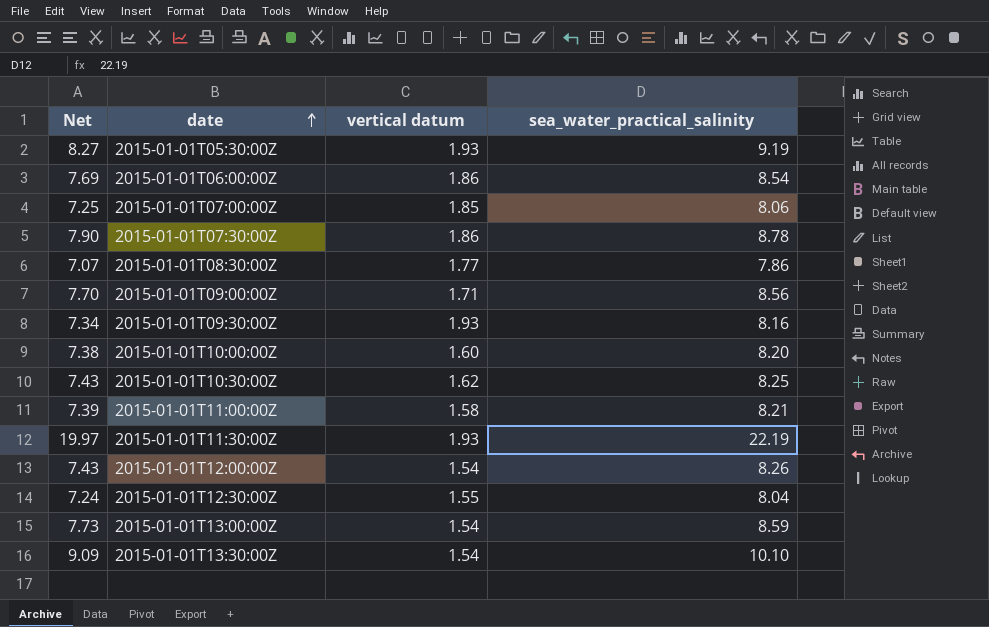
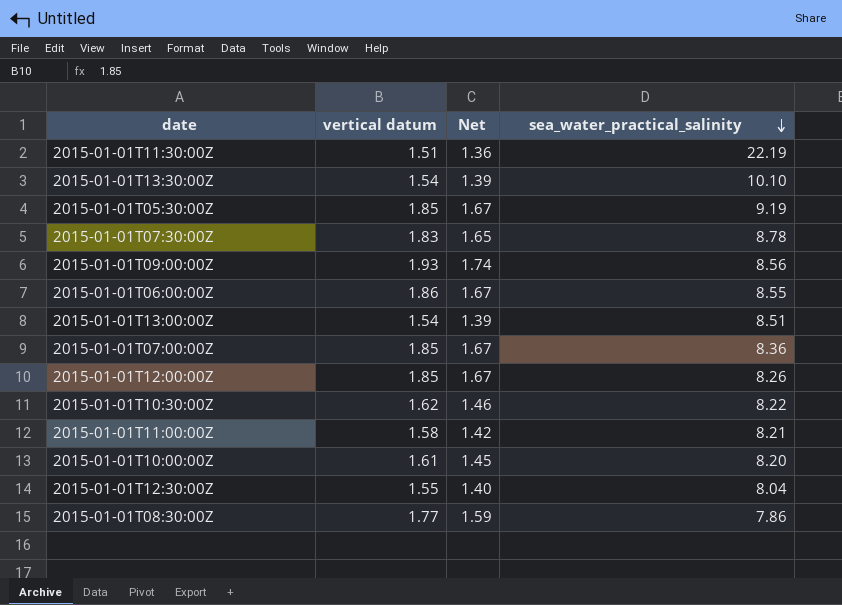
row order: date ascending -> sea_water_practical_salinity descending
column Net | formula: [sea_water_practical_salinity] * 0.9 -> [vertical datum] * 0.9
column Net | position: 1 -> 3
row 2015-01-01T09:30:00Z: 7.34 | 1.93 | 8.16 -> none
2015-01-01T11:30:00Z | vertical datum: 1.93 -> 1.51
2015-01-01T05:30:00Z | vertical datum: 1.93 -> 1.85
2015-01-01T07:30:00Z | vertical datum: 1.86 -> 1.83
2015-01-01T09:00:00Z | vertical datum: 1.71 -> 1.93
2015-01-01T06:00:00Z | sea_water_practical_salinity: 8.54 -> 8.55
2015-01-01T13:00:00Z | sea_water_practical_salinity: 8.59 -> 8.51
2015-01-01T07:00:00Z | sea_water_practical_salinity: 8.06 -> 8.36
2015-01-01T12:00:00Z | vertical datum: 1.54 -> 1.85
2015-01-01T10:30:00Z | sea_water_practical_salinity: 8.25 -> 8.22
2015-01-01T10:00:00Z | vertical datum: 1.60 -> 1.61

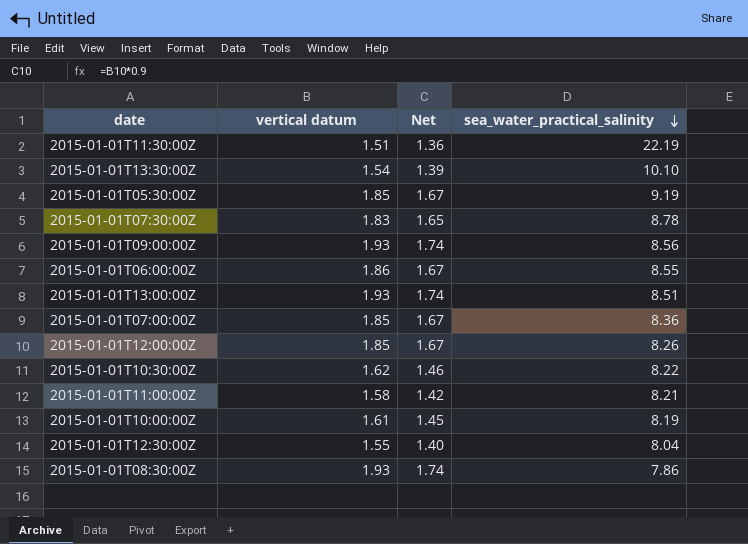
2015-01-01T13:00:00Z | vertical datum: 1.54 -> 1.93
2015-01-01T13:00:00Z | Net: 1.39 -> 1.74
2015-01-01T10:00:00Z | sea_water_practical_salinity: 8.20 -> 8.19
2015-01-01T08:30:00Z | vertical datum: 1.77 -> 1.93
2015-01-01T08:30:00Z | Net: 1.59 -> 1.74

